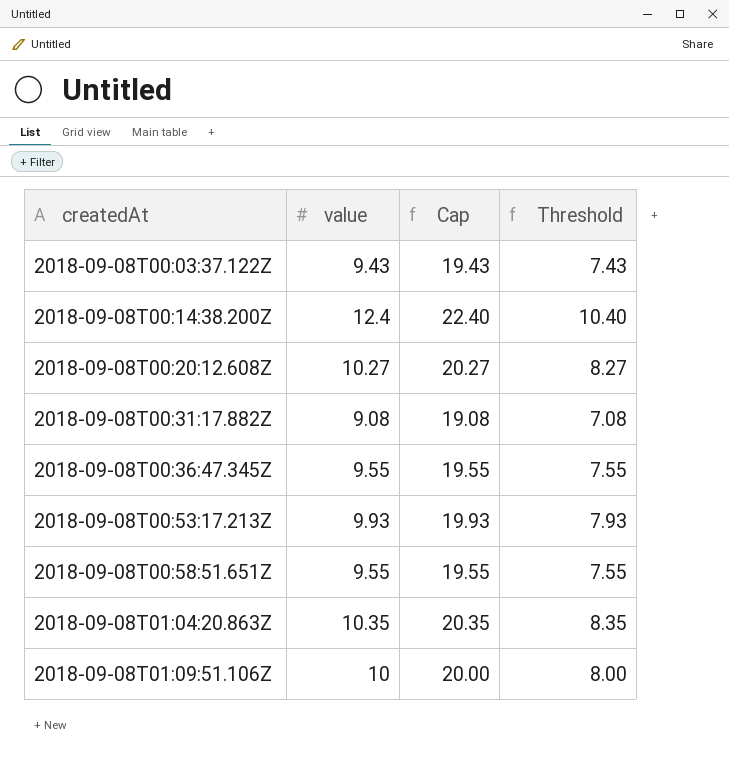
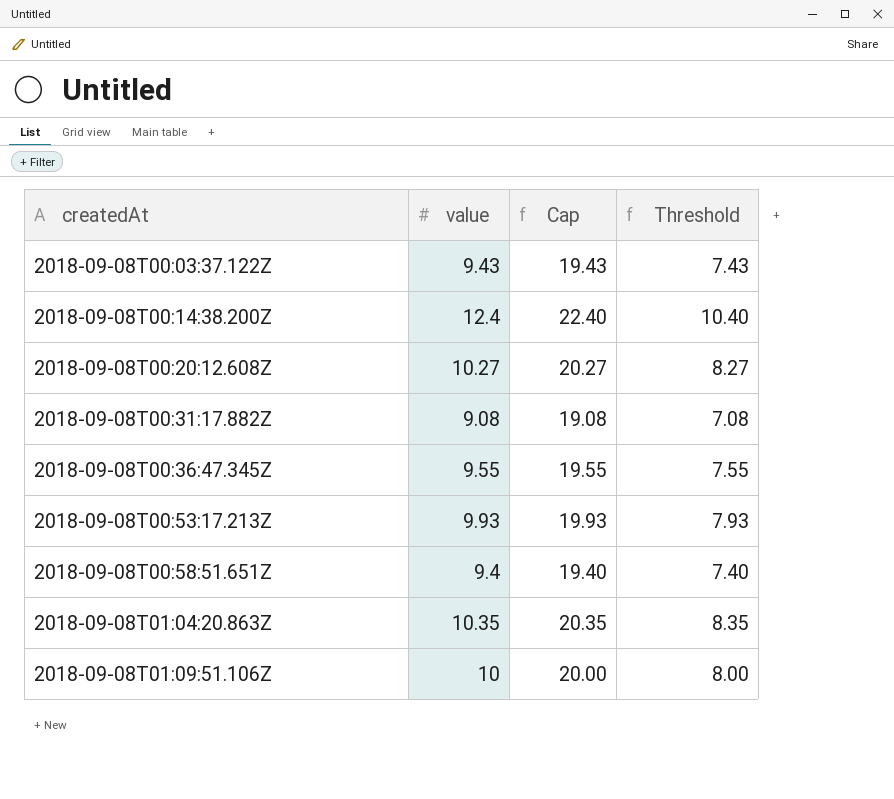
2018-09-08T00:58:51.651Z | value: 9.55 -> 9.4
2018-09-08T00:58:51.651Z | Cap: 19.55 -> 19.40
2018-09-08T00:58:51.651Z | Threshold: 7.55 -> 7.40

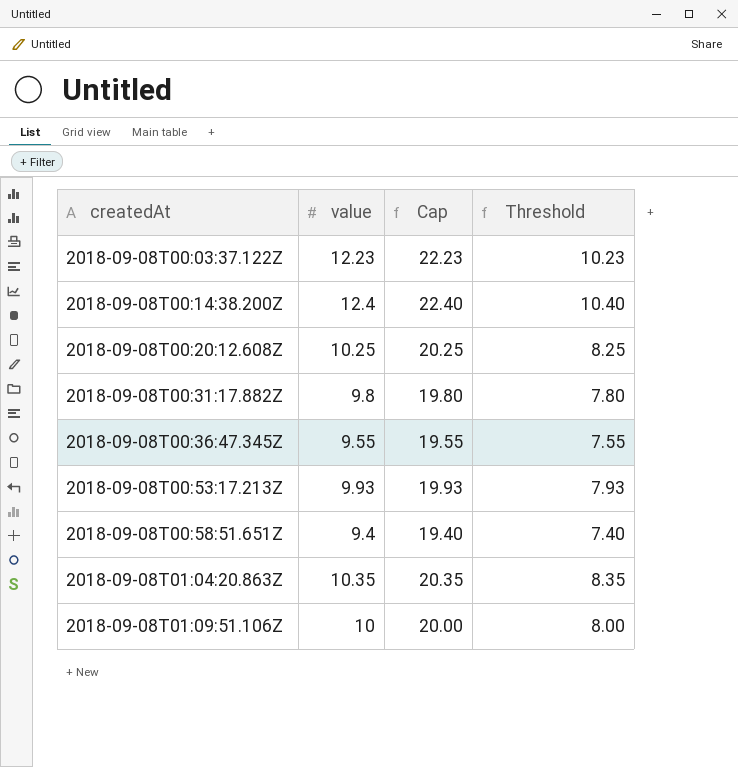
2018-09-08T00:03:37.122Z | value: 9.43 -> 12.23
2018-09-08T00:03:37.122Z | Cap: 19.43 -> 22.23
2018-09-08T00:03:37.122Z | Threshold: 7.43 -> 10.23
2018-09-08T00:20:12.608Z | value: 10.27 -> 10.25
2018-09-08T00:20:12.608Z | Cap: 20.27 -> 20.25
2018-09-08T00:20:12.608Z | Threshold: 8.27 -> 8.25
2018-09-08T00:31:17.882Z | value: 9.08 -> 9.8
2018-09-08T00:31:17.882Z | Cap: 19.08 -> 19.80
2018-09-08T00:31:17.882Z | Threshold: 7.08 -> 7.80

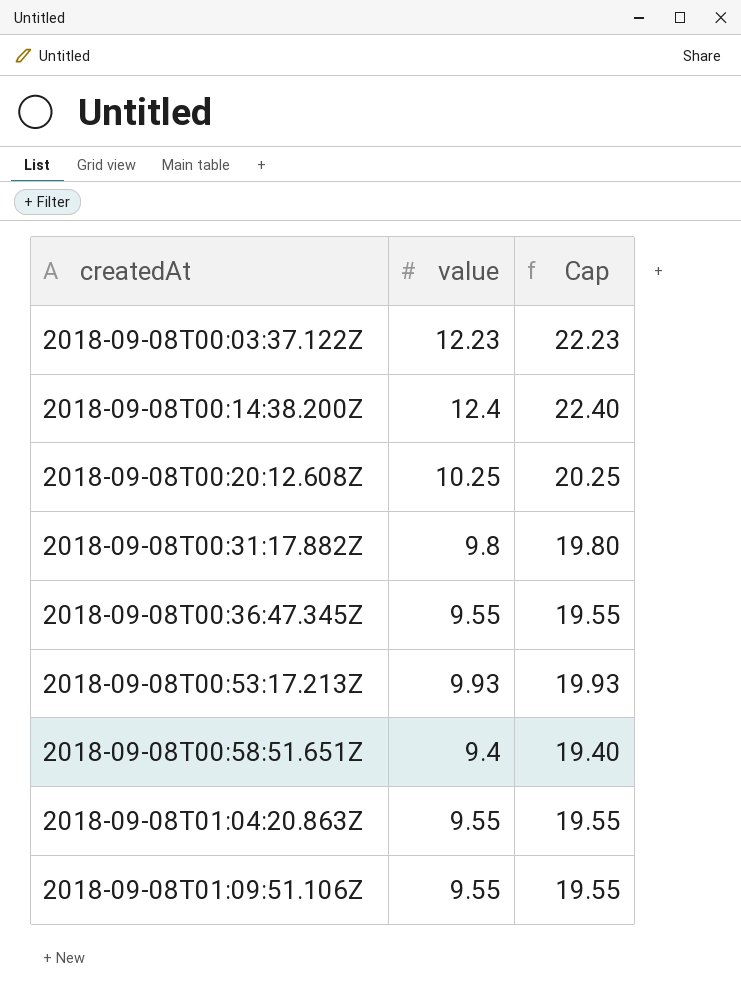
column Threshold | formula: [value] - 2 -> none
2018-09-08T01:04:20.863Z | value: 10.35 -> 9.55
2018-09-08T01:04:20.863Z | Cap: 20.35 -> 19.55
2018-09-08T01:09:51.106Z | value: 10 -> 9.55
2018-09-08T01:09:51.106Z | Cap: 20.00 -> 19.55

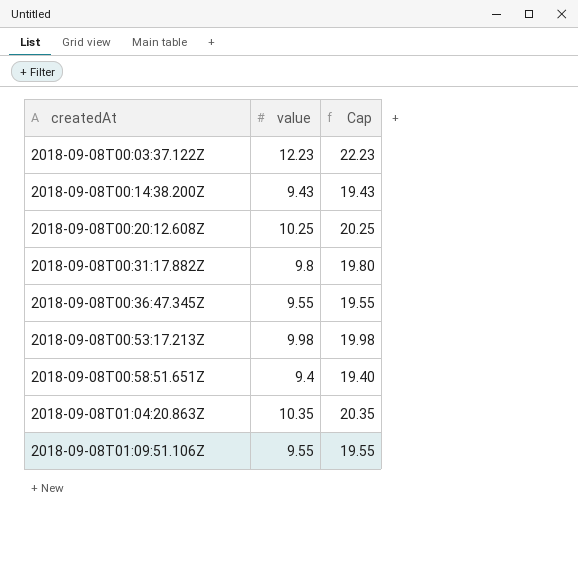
2018-09-08T00:14:38.200Z | value: 12.4 -> 9.43
2018-09-08T00:14:38.200Z | Cap: 22.40 -> 19.43
2018-09-08T00:53:17.213Z | value: 9.93 -> 9.98
2018-09-08T00:53:17.213Z | Cap: 19.93 -> 19.98
2018-09-08T01:04:20.863Z | value: 9.55 -> 10.35
2018-09-08T01:04:20.863Z | Cap: 19.55 -> 20.35

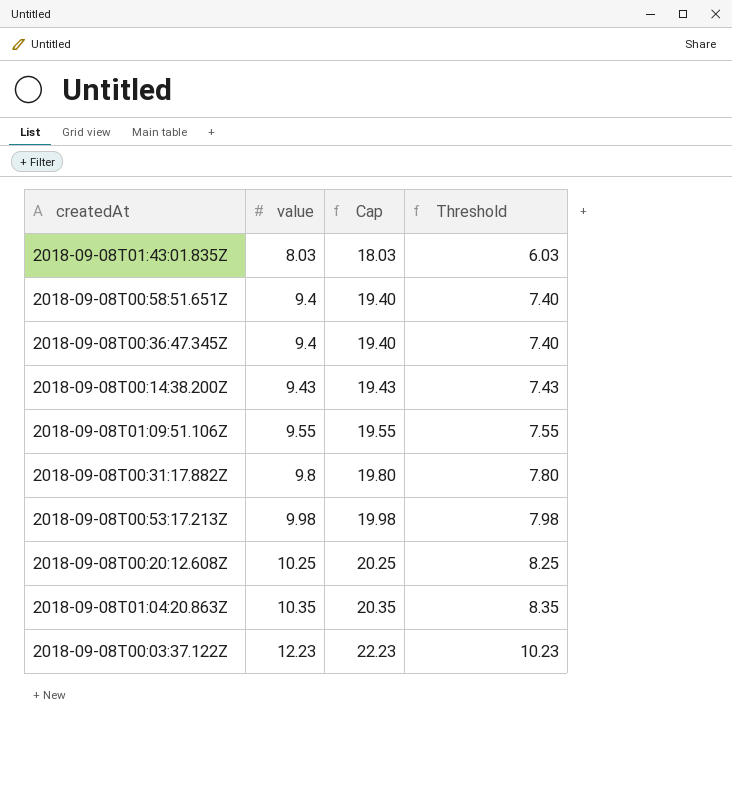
row order: createdAt ascending -> value ascending
column Threshold | formula: none -> [value] - 2
row 2018-09-08T01:43:01.835Z: none -> 8.03 | 18.03 | 6.03
2018-09-08T00:36:47.345Z | value: 9.55 -> 9.4
2018-09-08T00:36:47.345Z | Cap: 19.55 -> 19.40

